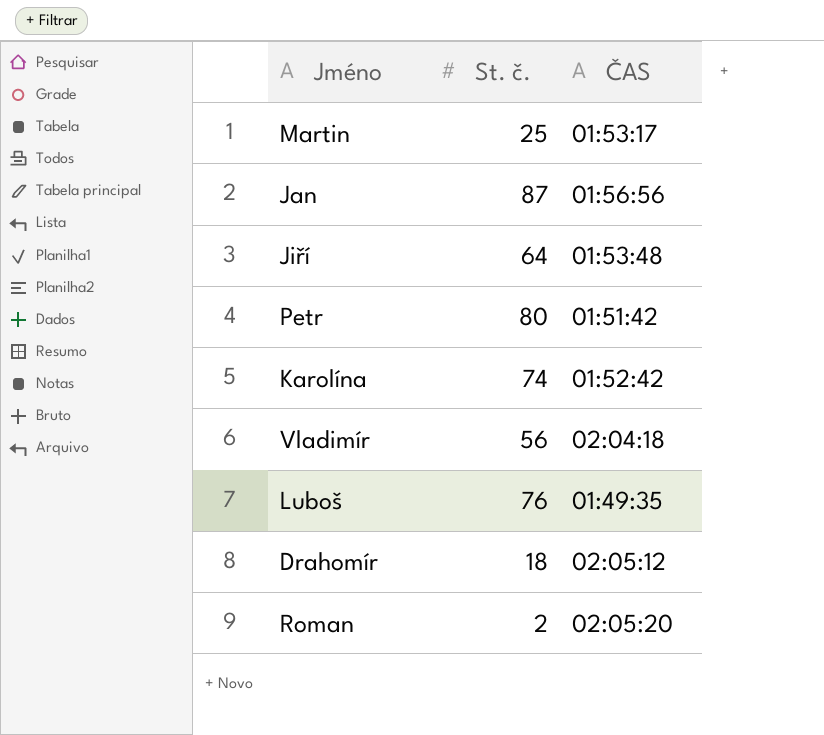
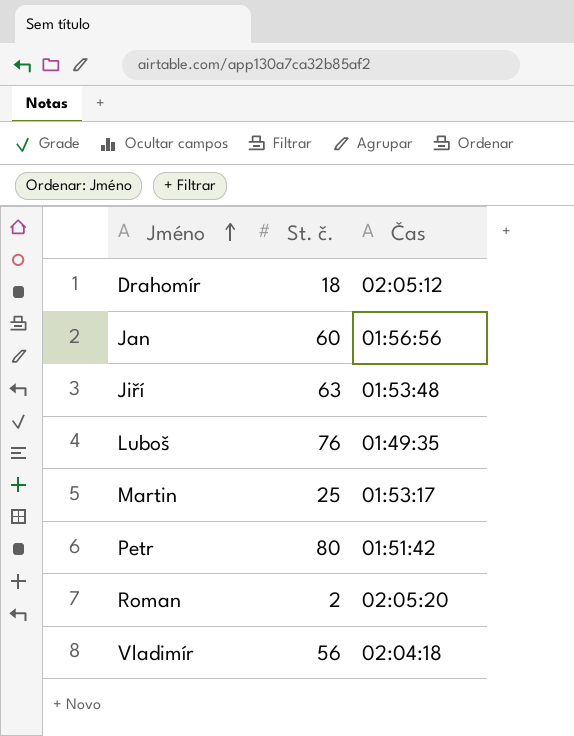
row order: none -> Jméno ascending
column name: ČAS -> Čas
row Karolína: 74 | 01:52:42 -> none
Jan | St. č.: 87 -> 60
Jiří | St. č.: 64 -> 63

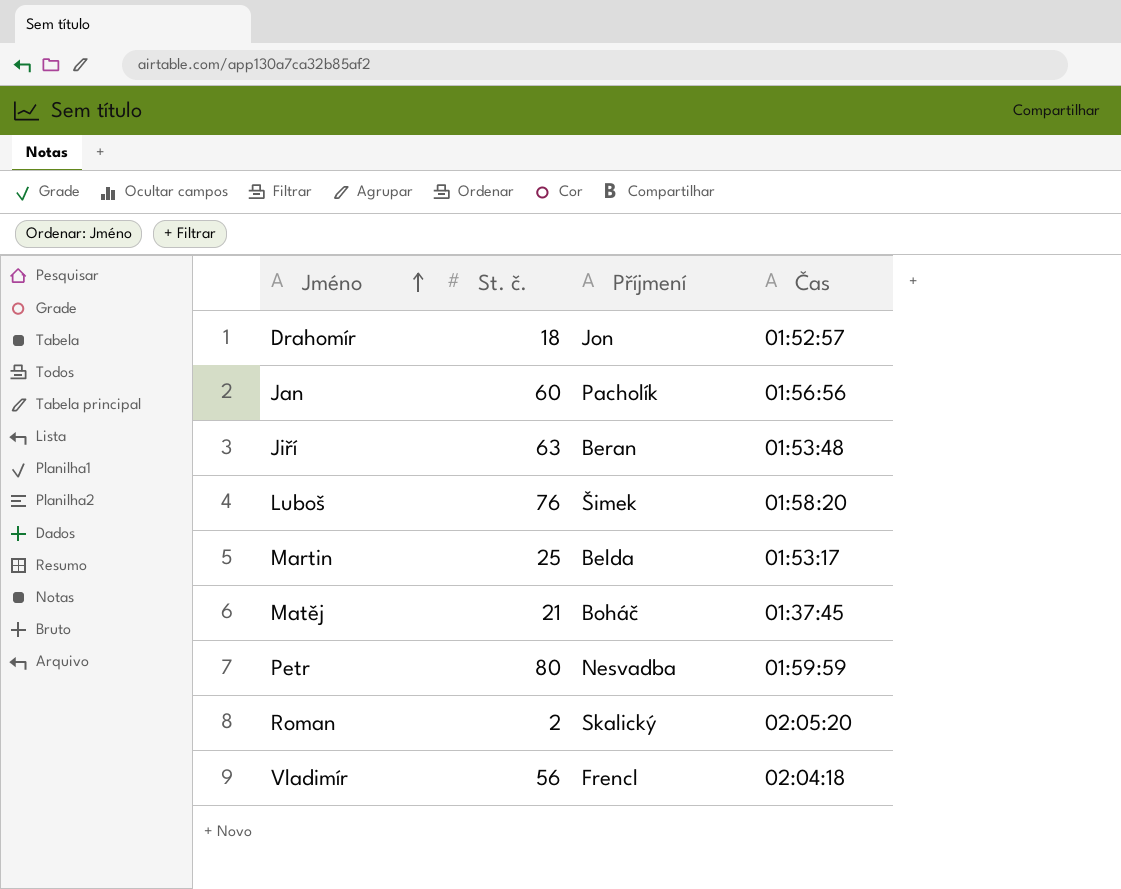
column Příjmení | position: none -> 3
Drahomír | Čas: 02:05:12 -> 01:52:57
Luboš | Čas: 01:49:35 -> 01:58:20
row Matěj: none -> 21 | Boháč | 01:37:45
Petr | Čas: 01:51:42 -> 01:59:59

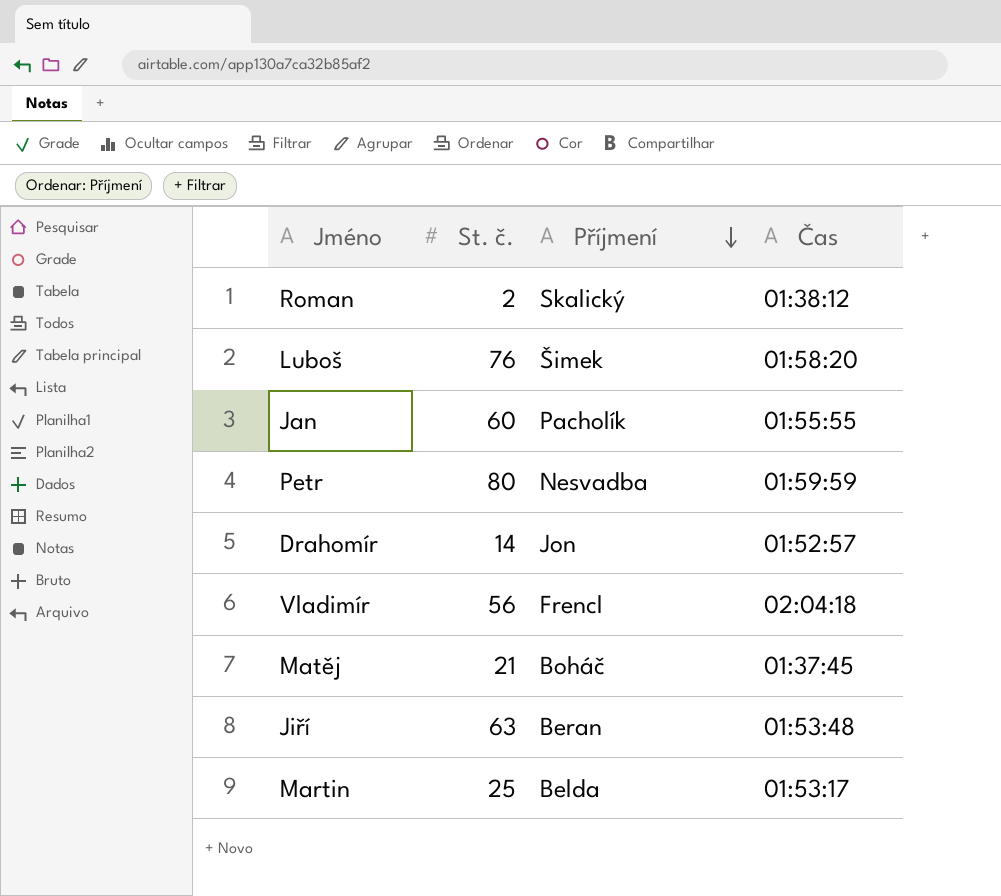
row order: Jméno ascending -> Příjmení descending
Roman | Čas: 02:05:20 -> 01:38:12
Jan | Čas: 01:56:56 -> 01:55:55
Drahomír | St. č.: 18 -> 14

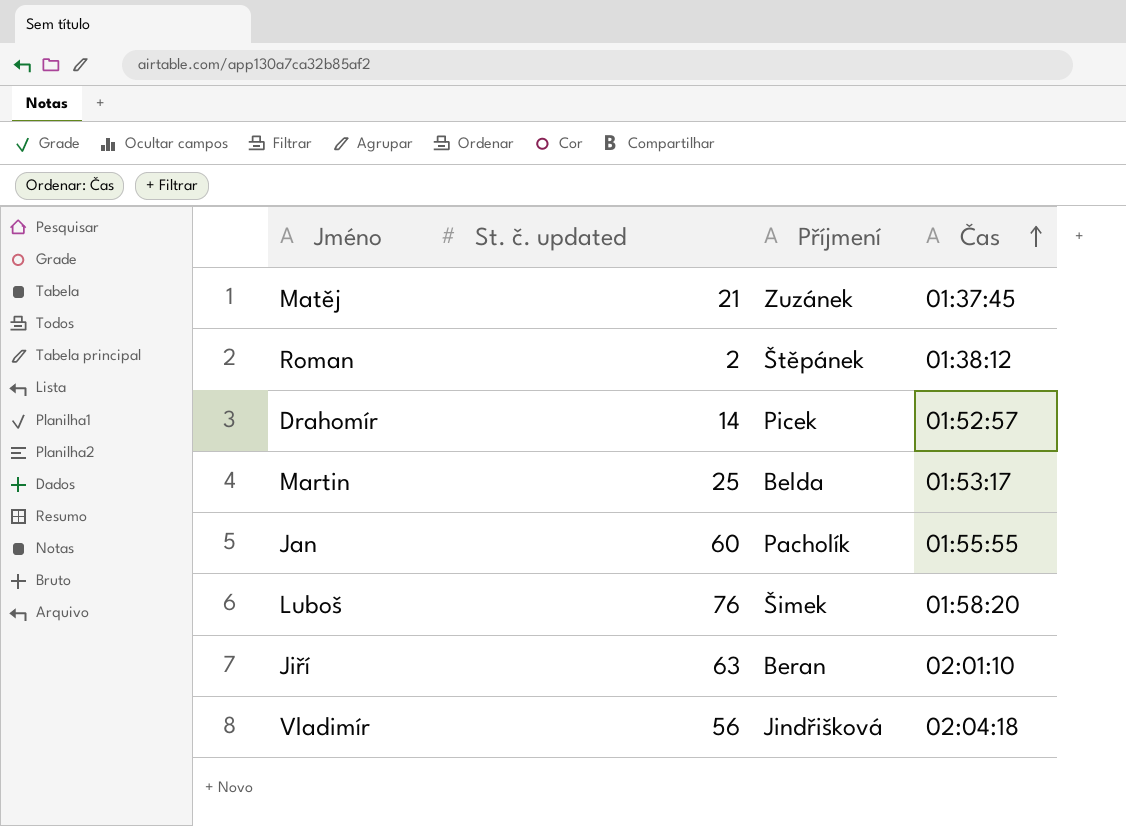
row order: Příjmení descending -> Čas ascending
column name: St. č. -> St. č. updated
row Petr: 80 | Nesvadba | 01:59:59 -> none
Matěj | Příjmení: Boháč -> Zuzánek
Roman | Příjmení: Skalický -> Štěpánek
Drahomír | Příjmení: Jon -> Picek
Jiří | Čas: 01:53:48 -> 02:01:10
Vladimír | Příjmení: Frencl -> Jindřišková

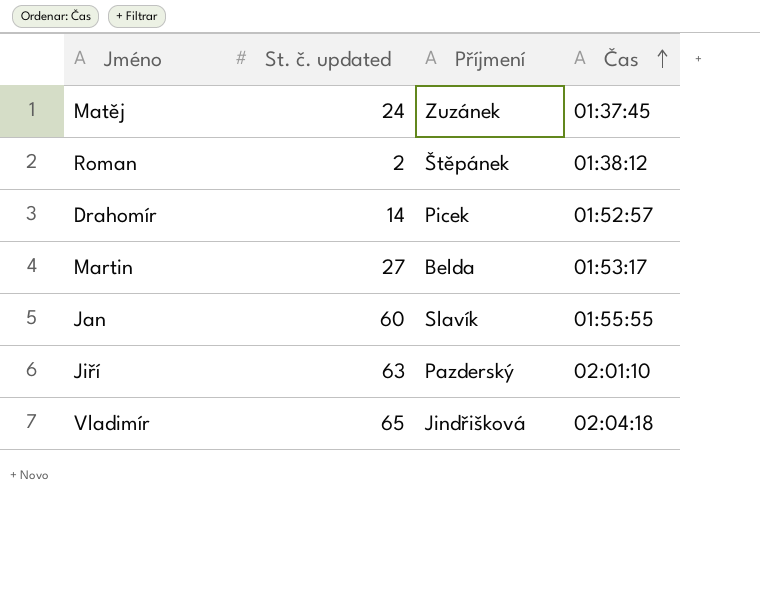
row Luboš: 76 | Šimek | 01:58:20 -> none
Matěj | St. č. updated: 21 -> 24
Martin | St. č. updated: 25 -> 27
Jan | Příjmení: Pacholík -> Slavík
Jiří | Příjmení: Beran -> Pazderský
Vladimír | St. č. updated: 56 -> 65

